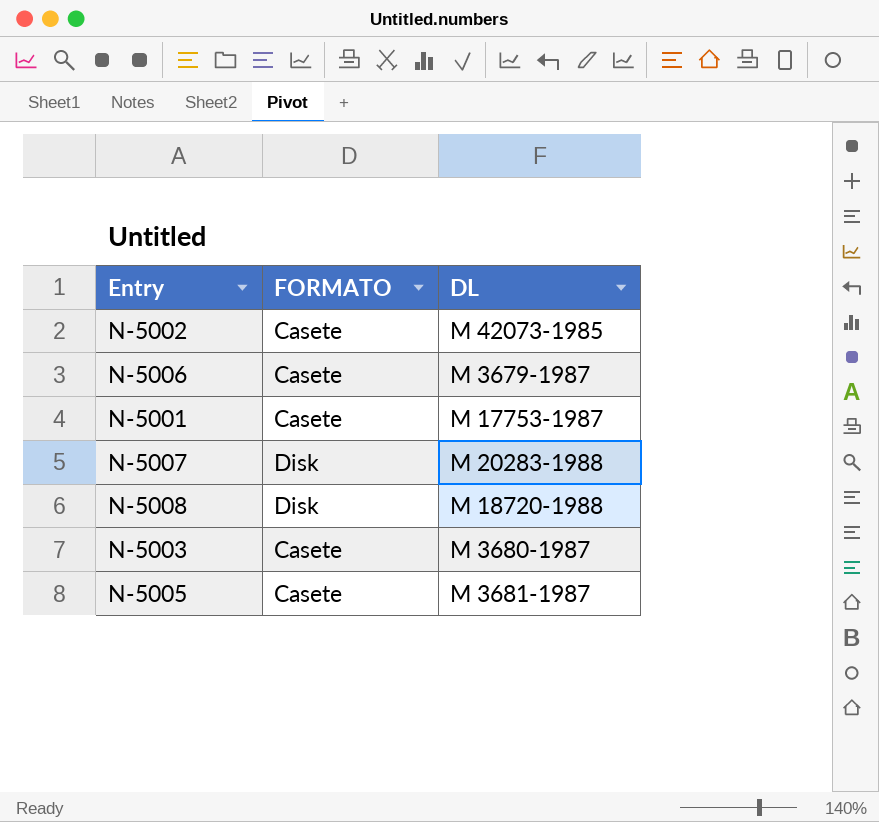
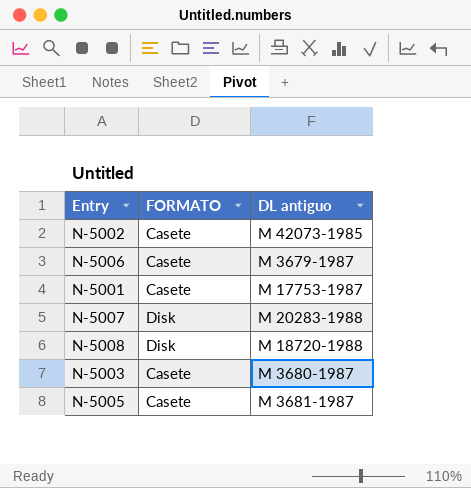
column name: DL -> DL antiguo

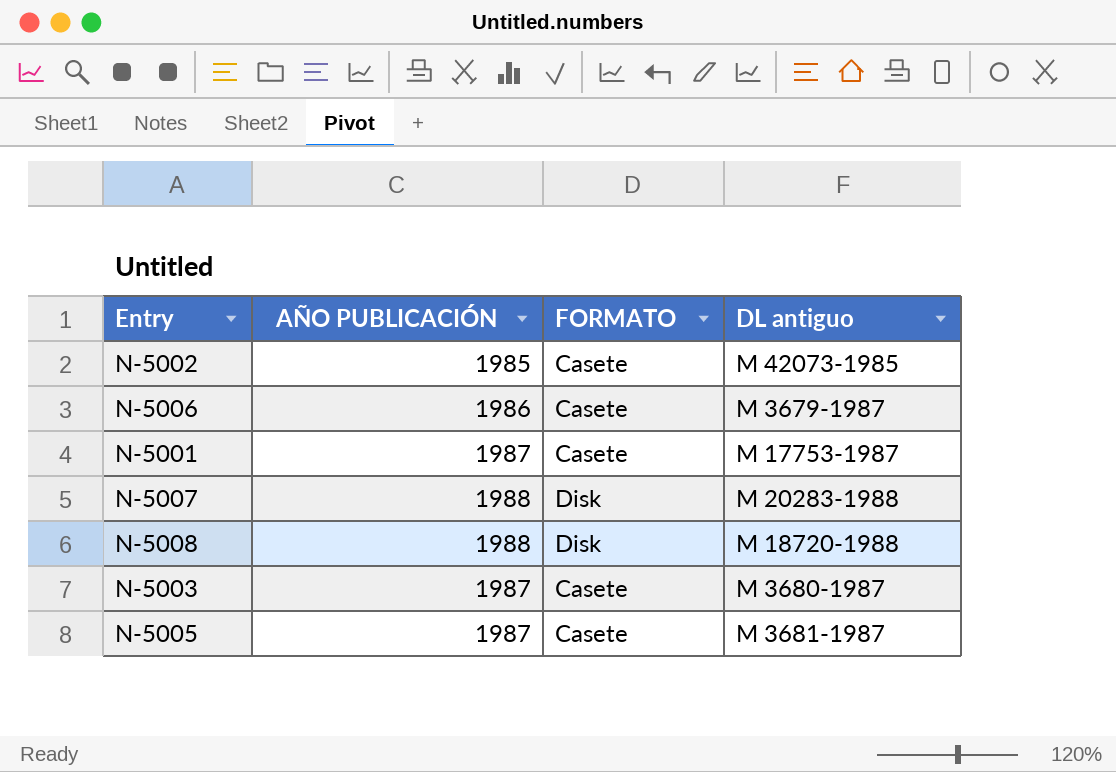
column AÑO PUBLICACIÓN | position: none -> 2

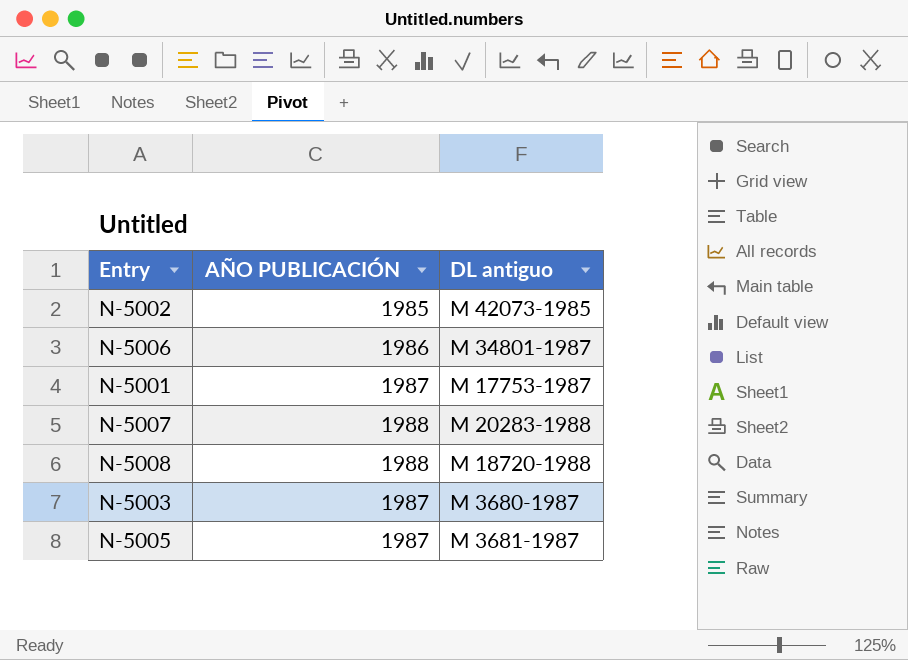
column FORMATO | position: 3 -> none
N-5006 | DL antiguo: M 3679-1987 -> M 34801-1987

